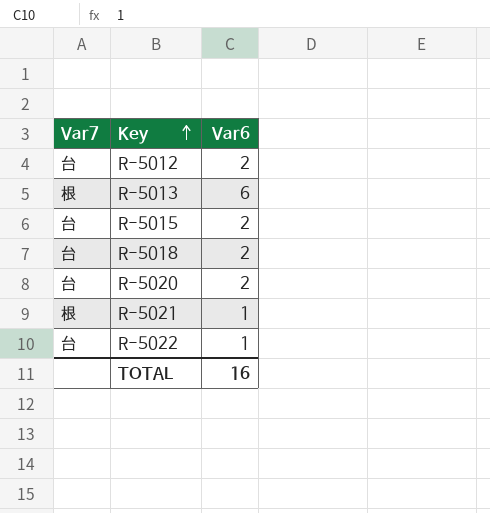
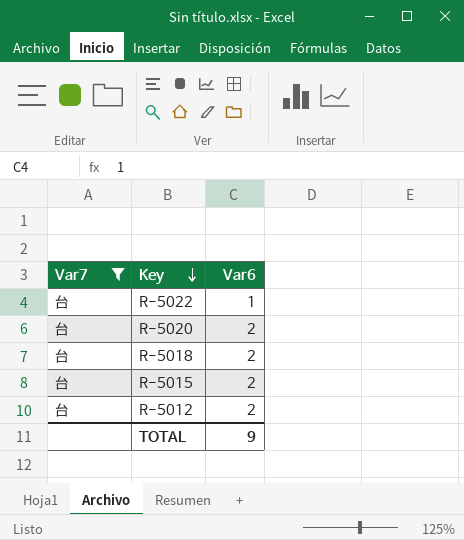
filter: none -> Var7 = 台
row order: Key ascending -> Key descending
TOTAL | Var6: 16 -> 9

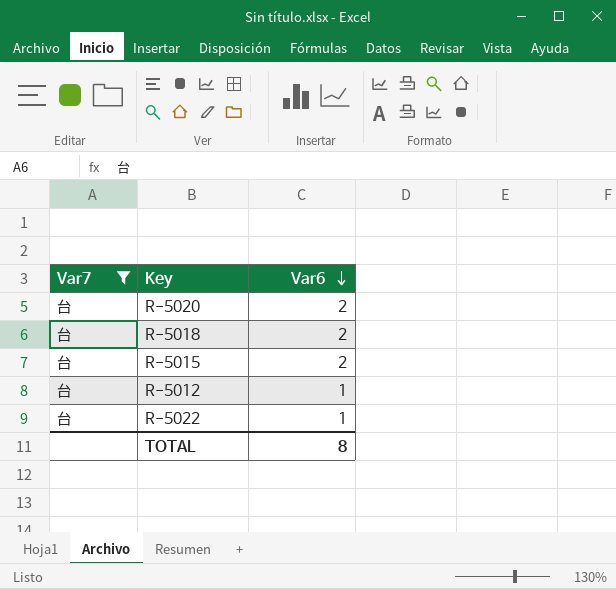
row order: Key descending -> Var6 descending
R-5012 | Var6: 2 -> 1
TOTAL | Var6: 9 -> 8

